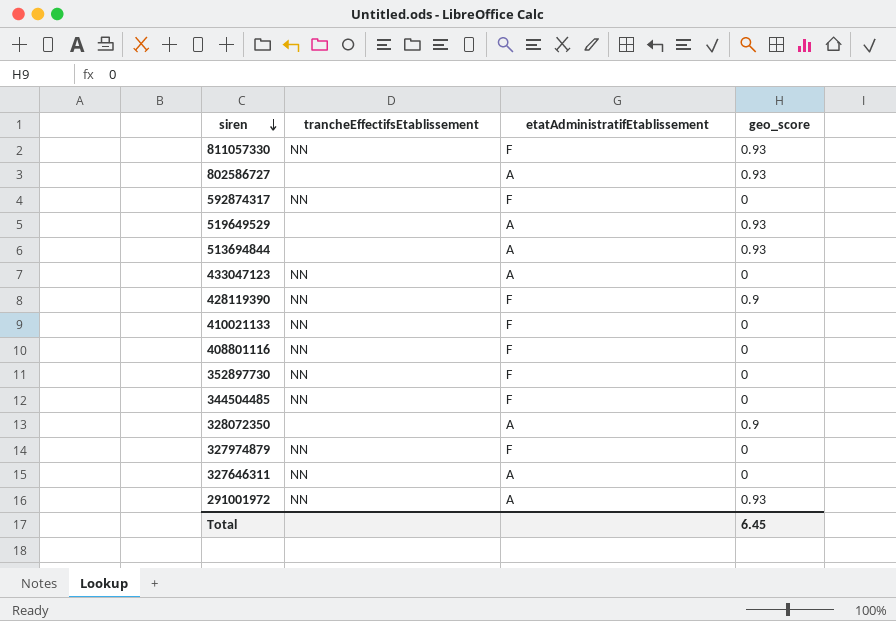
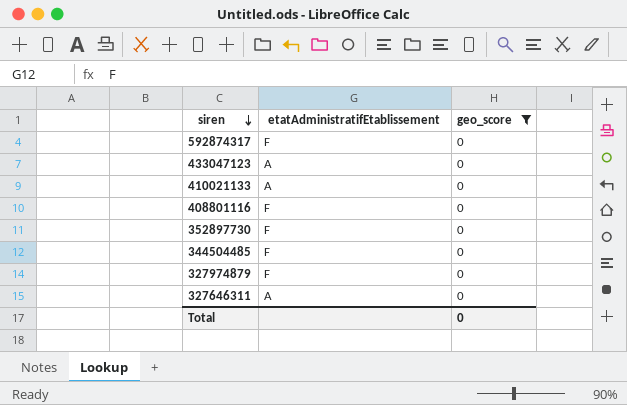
filter: none -> geo_score = 0
column trancheEffectifsEtablissement | position: 2 -> none
410021133 | etatAdministratifEtablissement: F -> A
Total | geo_score: 6.45 -> 0

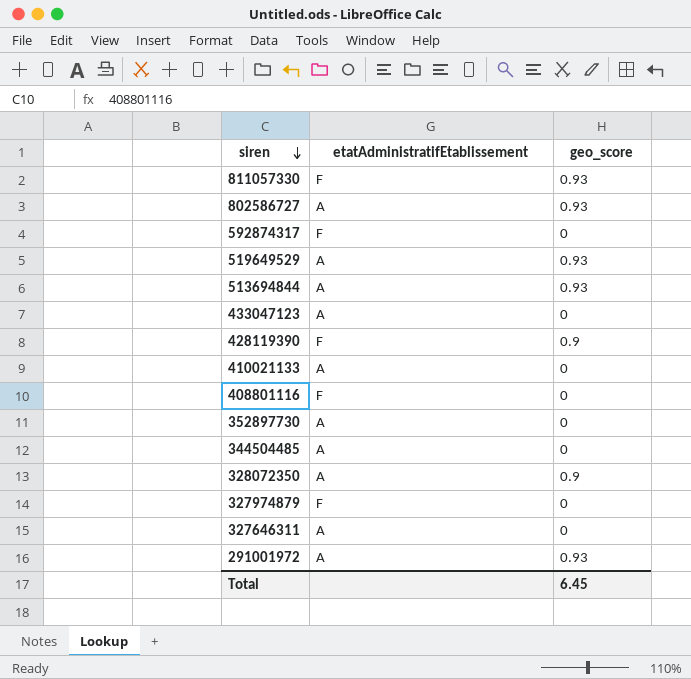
filter: geo_score = 0 -> none
352897730 | etatAdministratifEtablissement: F -> A
344504485 | etatAdministratifEtablissement: F -> A
Total | geo_score: 0 -> 6.45

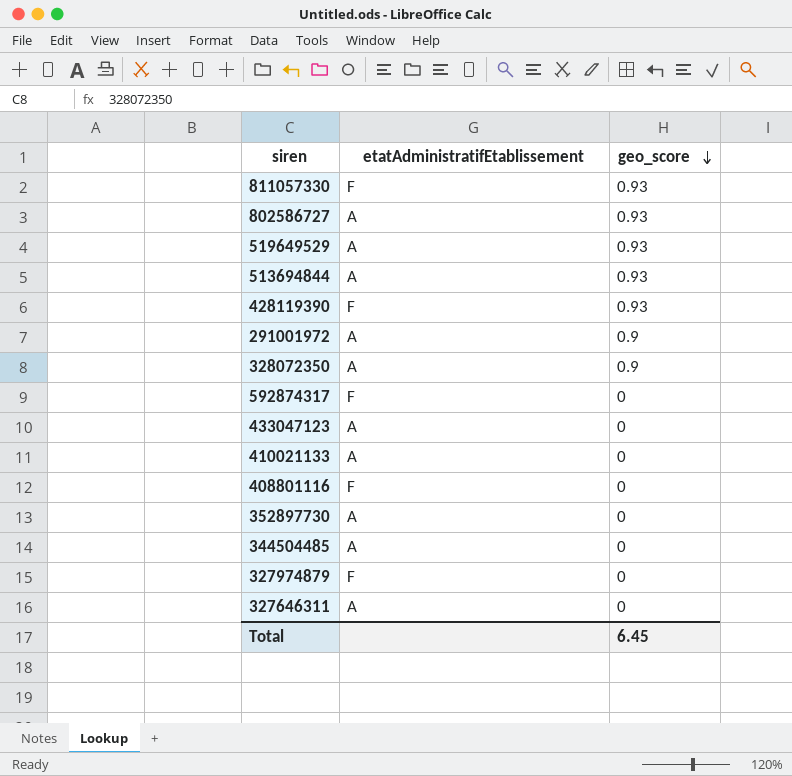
row order: siren descending -> geo_score descending
428119390 | geo_score: 0.9 -> 0.93
291001972 | geo_score: 0.93 -> 0.9

